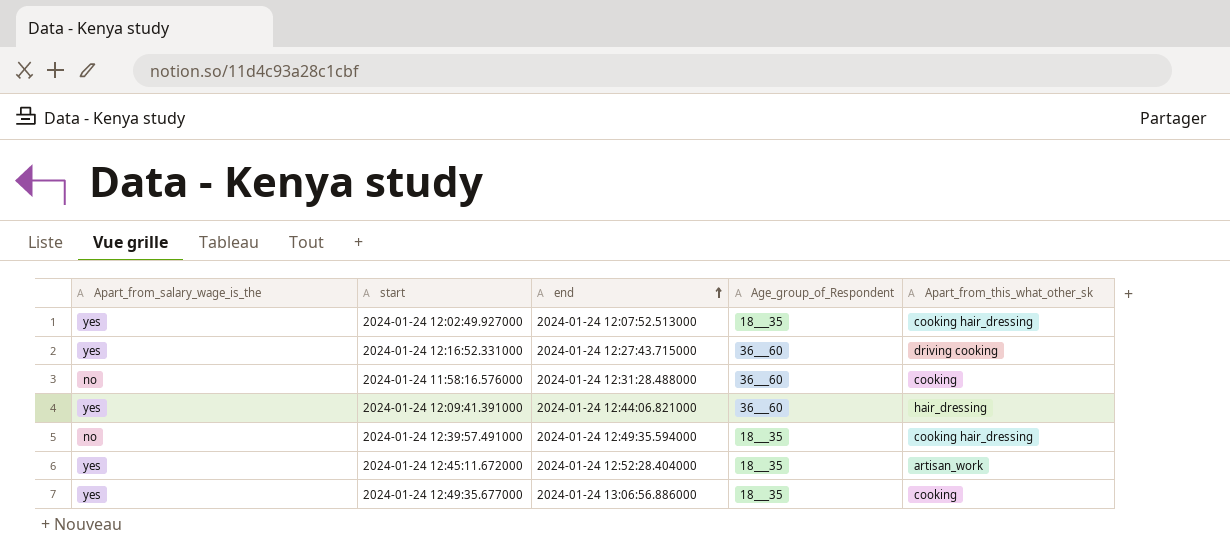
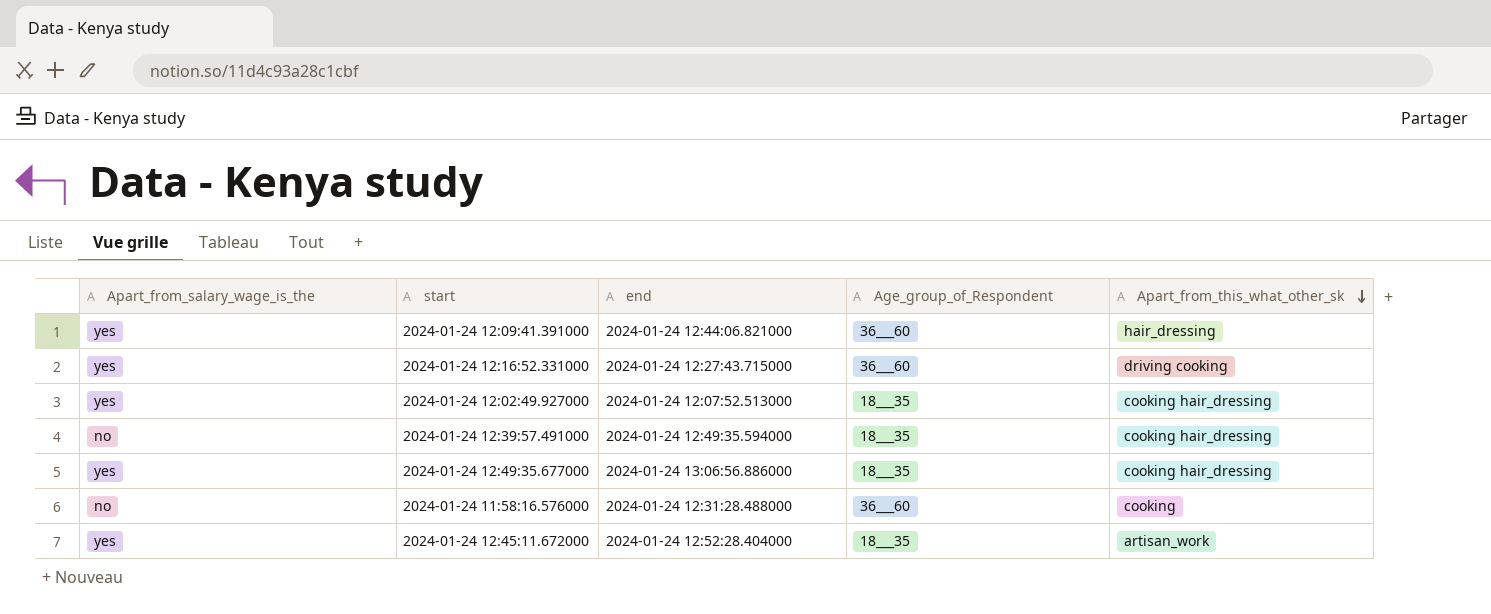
row order: end ascending -> Apart_from_this_what_other_sk descending
2024-01-24 12:49:35.677000 | Apart_from_this_what_other_sk: cooking -> cooking hair_dressing

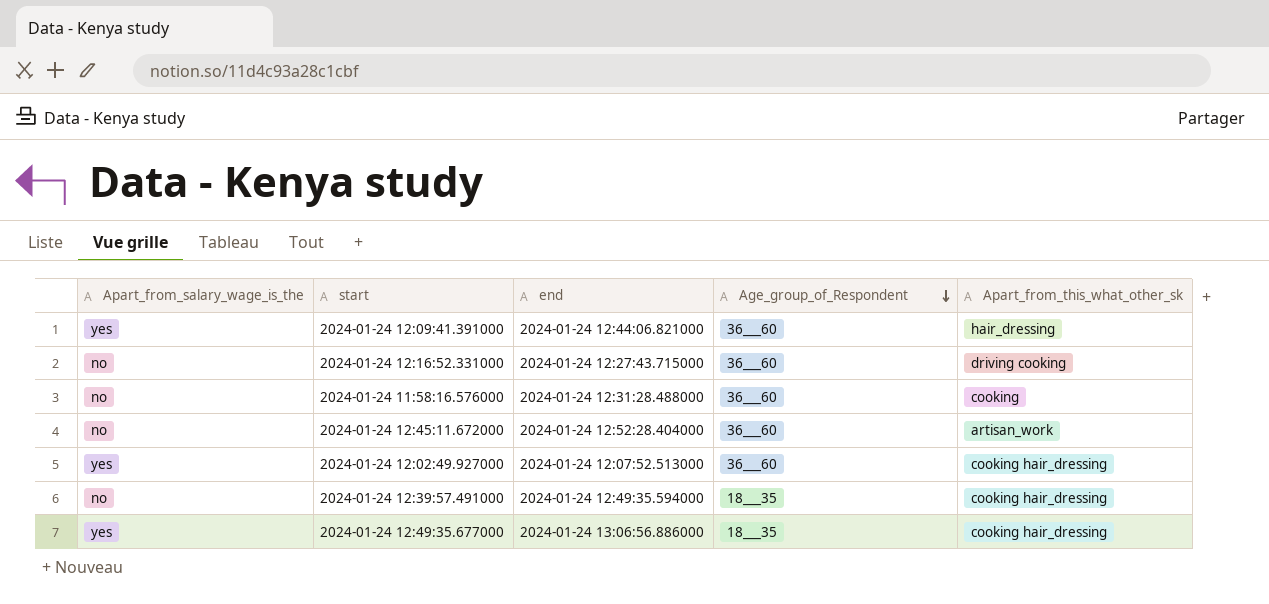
row order: Apart_from_this_what_other_sk descending -> Age_group_of_Respondent descending
2024-01-24 12:16:52.331000 | Apart_from_salary_wage_is_the: yes -> no
2024-01-24 12:45:11.672000 | Apart_from_salary_wage_is_the: yes -> no
2024-01-24 12:45:11.672000 | Age_group_of_Respondent: 18___35 -> 36___60
2024-01-24 12:02:49.927000 | Age_group_of_Respondent: 18___35 -> 36___60

